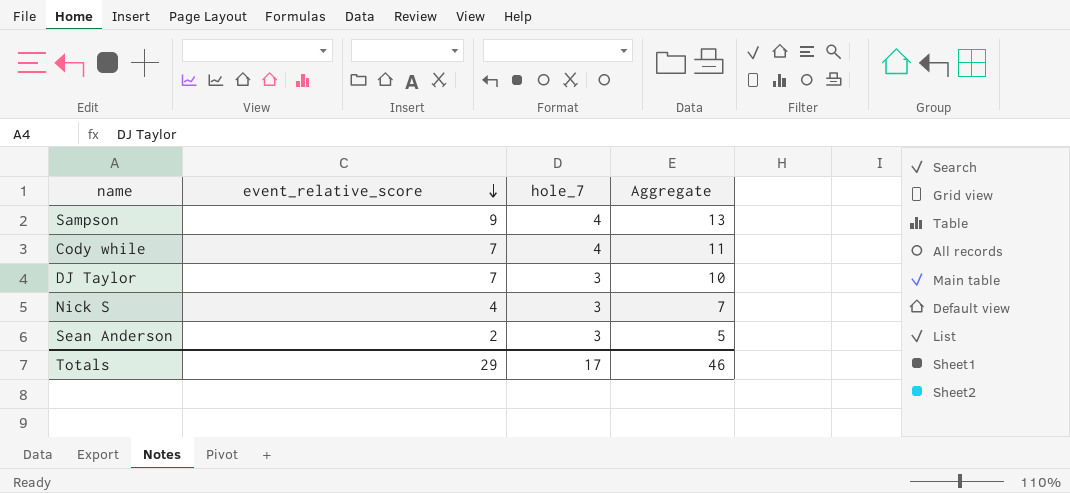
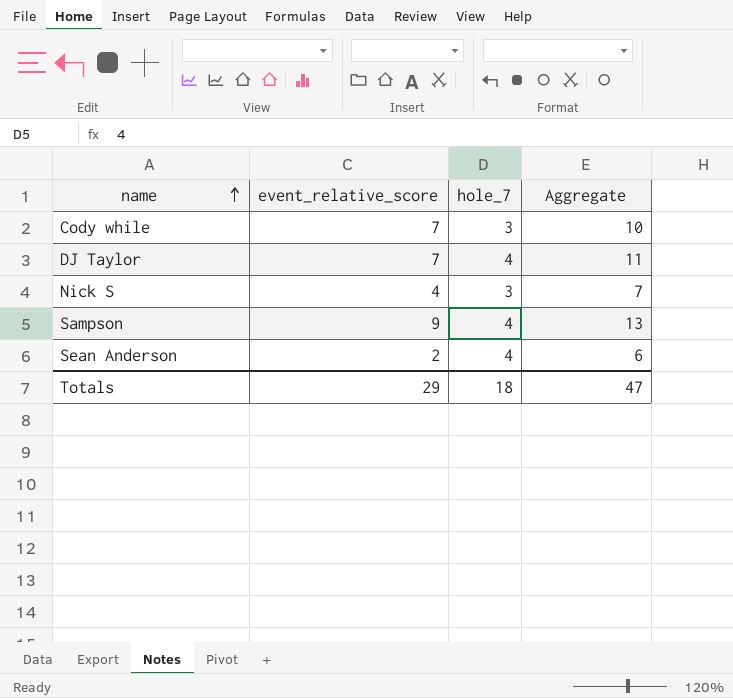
row order: event_relative_score descending -> name ascending
Cody while | hole_7: 4 -> 3
Cody while | Aggregate: 11 -> 10
DJ Taylor | hole_7: 3 -> 4
DJ Taylor | Aggregate: 10 -> 11
Sean Anderson | hole_7: 3 -> 4
Sean Anderson | Aggregate: 5 -> 6
Totals | hole_7: 17 -> 18
Totals | Aggregate: 46 -> 47

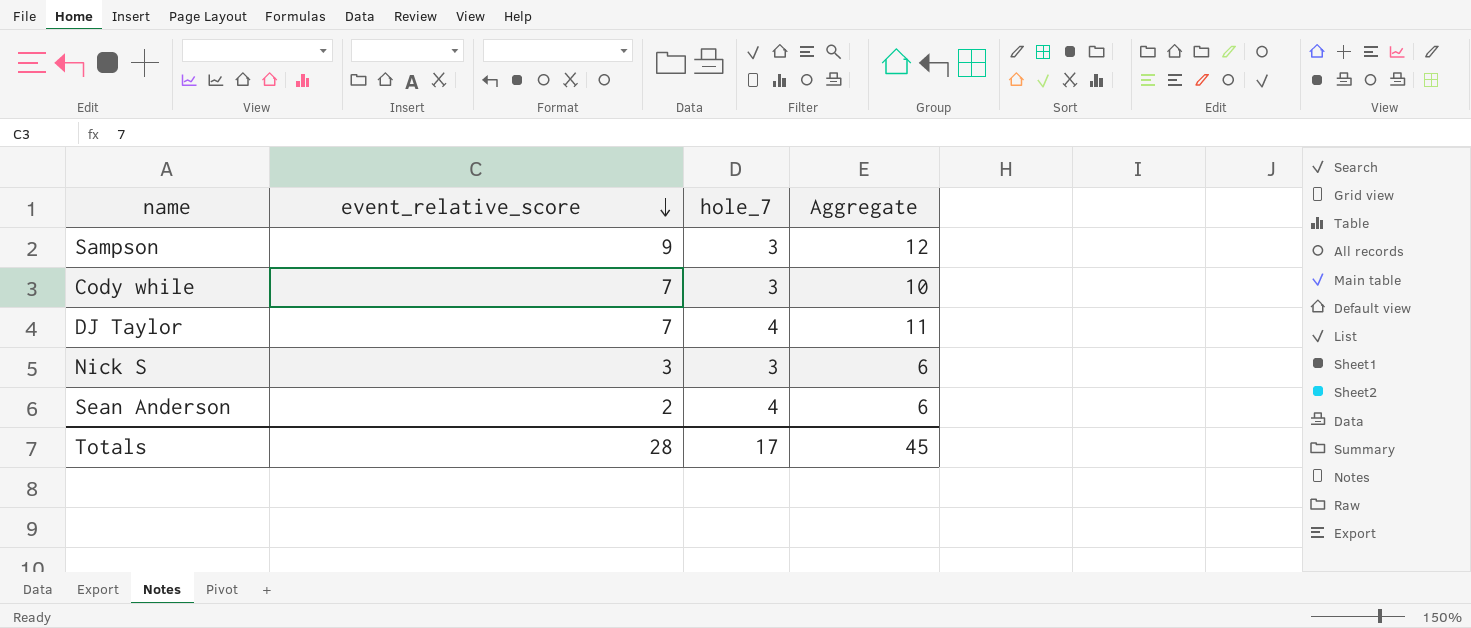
row order: name ascending -> event_relative_score descending
Sampson | hole_7: 4 -> 3
Sampson | Aggregate: 13 -> 12
Nick S | event_relative_score: 4 -> 3
Nick S | Aggregate: 7 -> 6
Totals | event_relative_score: 29 -> 28
Totals | hole_7: 18 -> 17
Totals | Aggregate: 47 -> 45

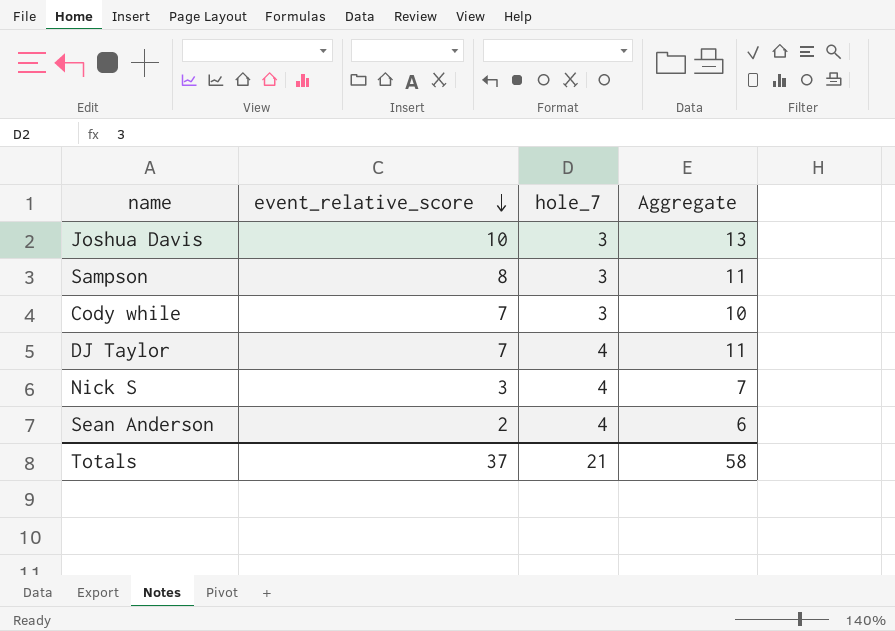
row Joshua Davis: none -> 10 | 3 | 13
Sampson | event_relative_score: 9 -> 8
Sampson | Aggregate: 12 -> 11
Nick S | hole_7: 3 -> 4
Nick S | Aggregate: 6 -> 7
Totals | event_relative_score: 28 -> 37
Totals | hole_7: 17 -> 21
Totals | Aggregate: 45 -> 58

